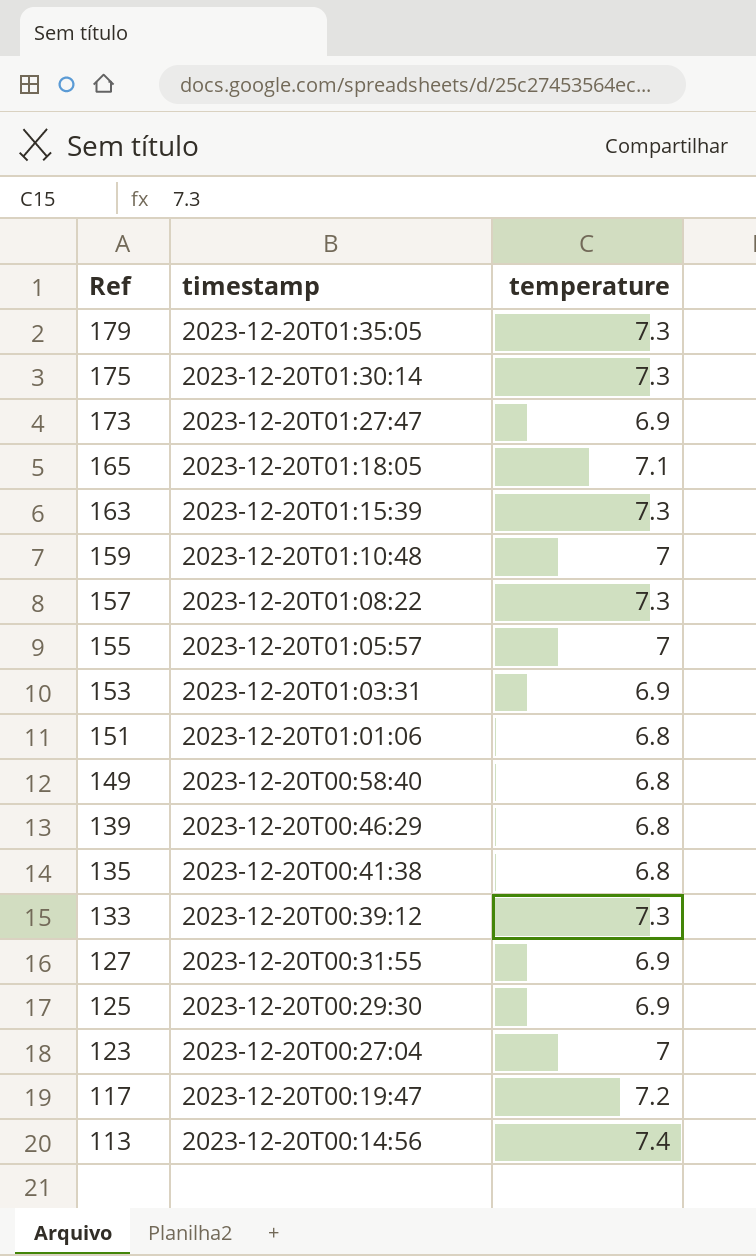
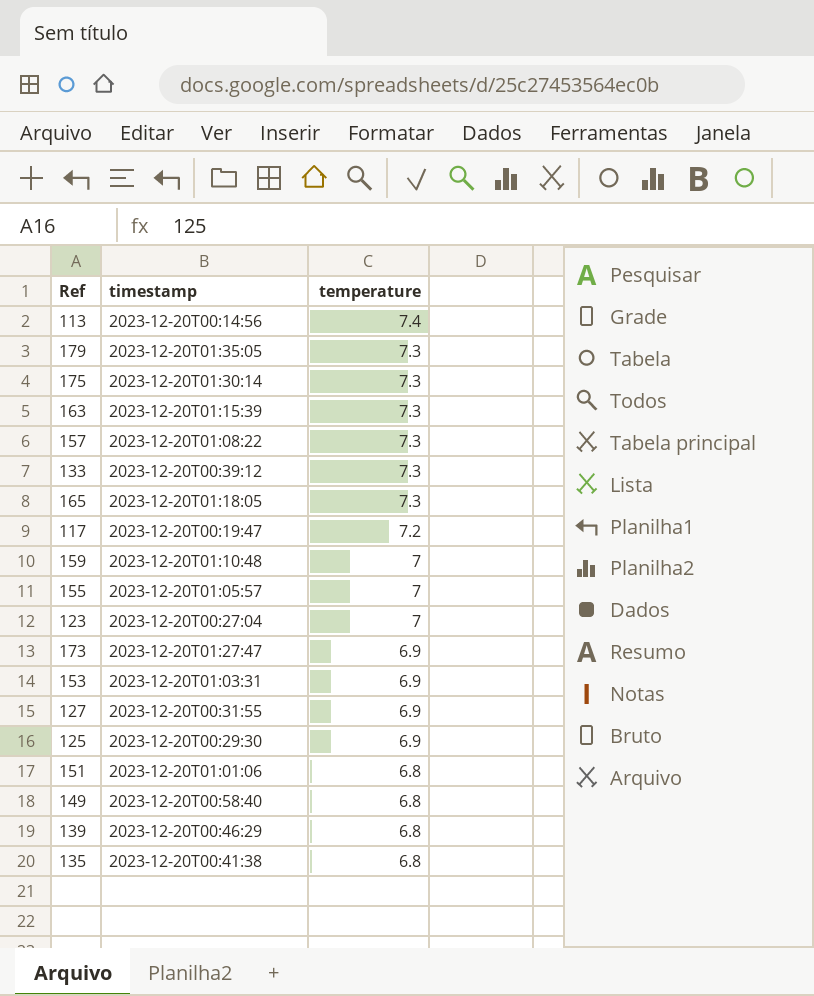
row order: Ref descending -> temperature descending
165 | temperature: 7.1 -> 7.3

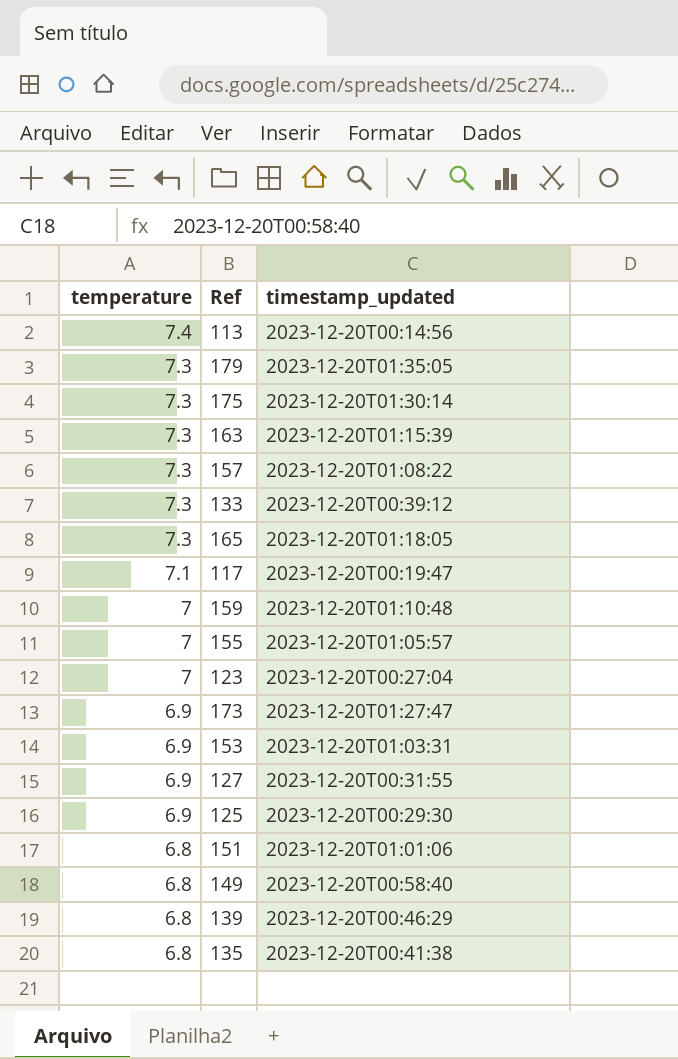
column temperature | position: 3 -> 1
column name: timestamp -> timestamp_updated
117 | temperature: 7.2 -> 7.1

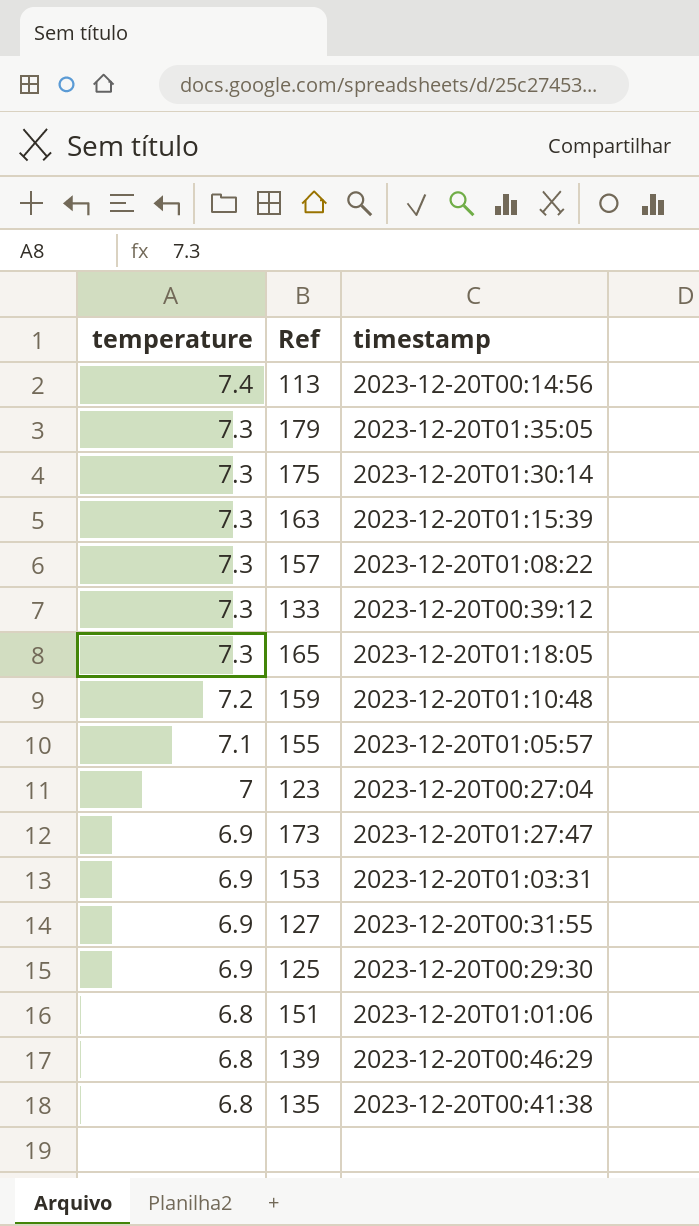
column name: timestamp_updated -> timestamp
row 117: 7.1 | 2023-12-20T00:19:47 -> none
row 149: 6.8 | 2023-12-20T00:58:40 -> none
159 | temperature: 7 -> 7.2
155 | temperature: 7 -> 7.1

